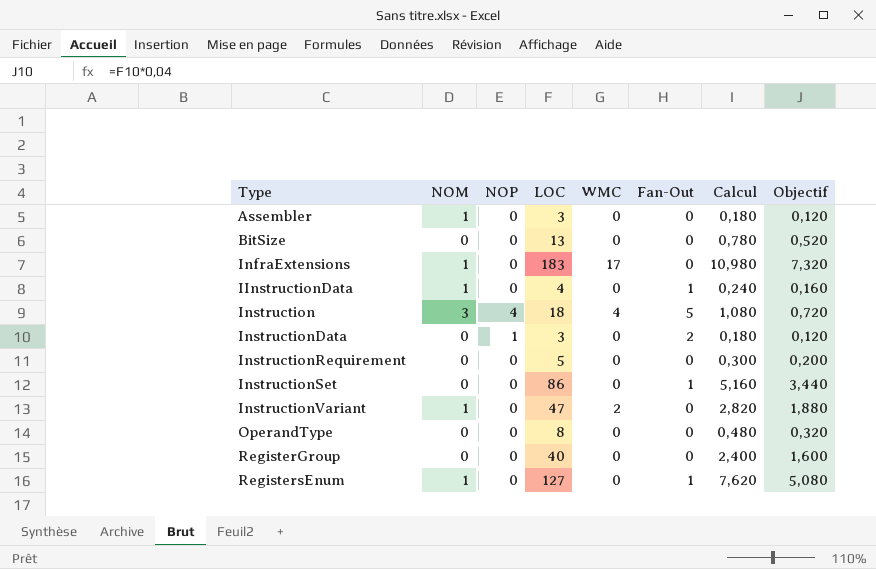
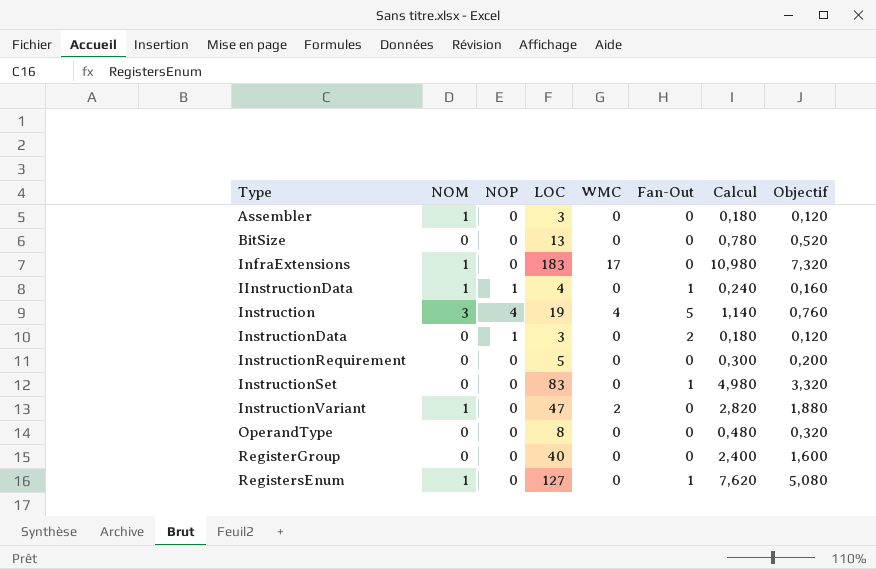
IInstructionData | NOP: 0 -> 1
Instruction | LOC: 18 -> 19
Instruction | Calcul: 1,080 -> 1,140
Instruction | Objectif: 0,720 -> 0,760
InstructionSet | LOC: 86 -> 83
InstructionSet | Calcul: 5,160 -> 4,980
InstructionSet | Objectif: 3,440 -> 3,320

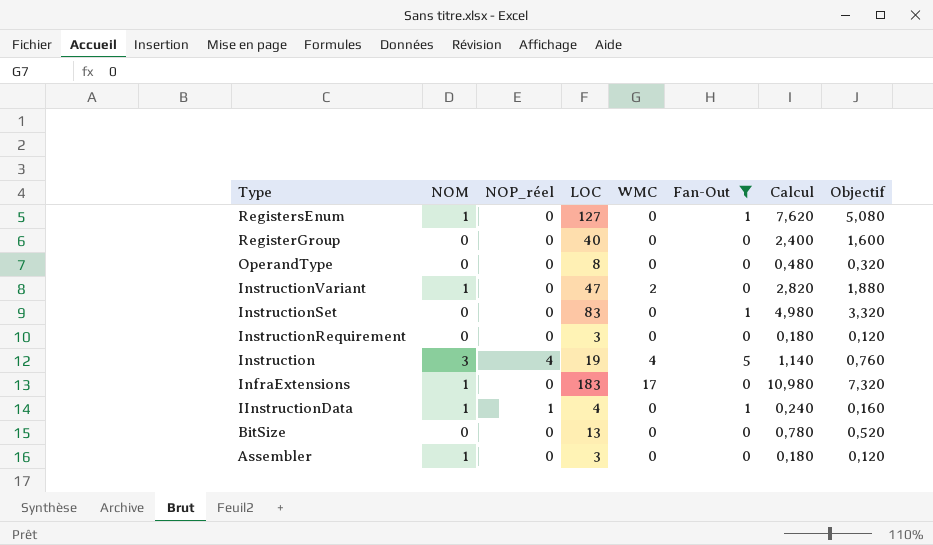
filter: none -> Fan-Out != 2
row order: none -> Type descending
column name: NOP -> NOP_réel
InstructionRequirement | LOC: 5 -> 3
InstructionRequirement | Calcul: 0,300 -> 0,180
InstructionRequirement | Objectif: 0,200 -> 0,120

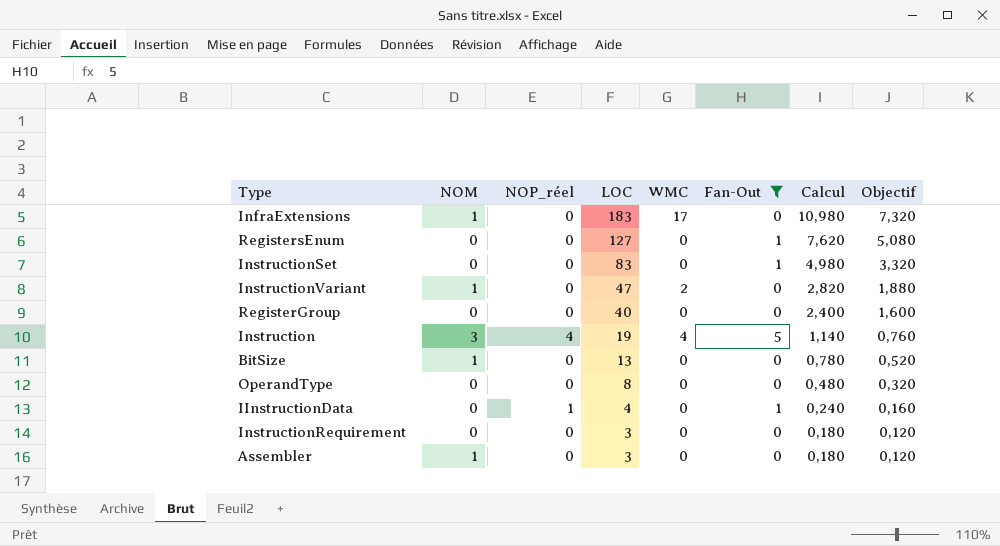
row order: Type descending -> LOC descending
RegistersEnum | NOM: 1 -> 0
BitSize | NOM: 0 -> 1
IInstructionData | NOM: 1 -> 0

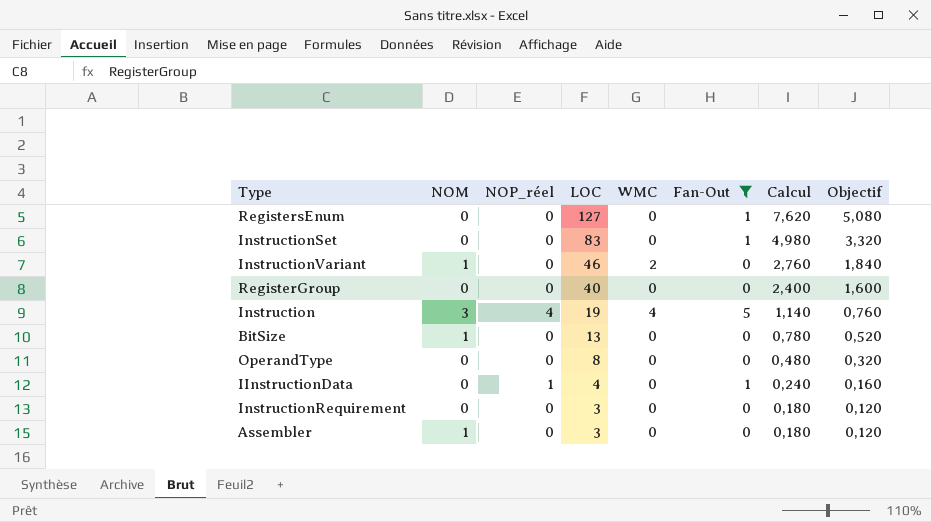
row InfraExtensions: 1 | 0 | 183 | 17 | 0 | 10,980 | 7,320 -> none
InstructionVariant | LOC: 47 -> 46
InstructionVariant | Calcul: 2,820 -> 2,760
InstructionVariant | Objectif: 1,880 -> 1,840

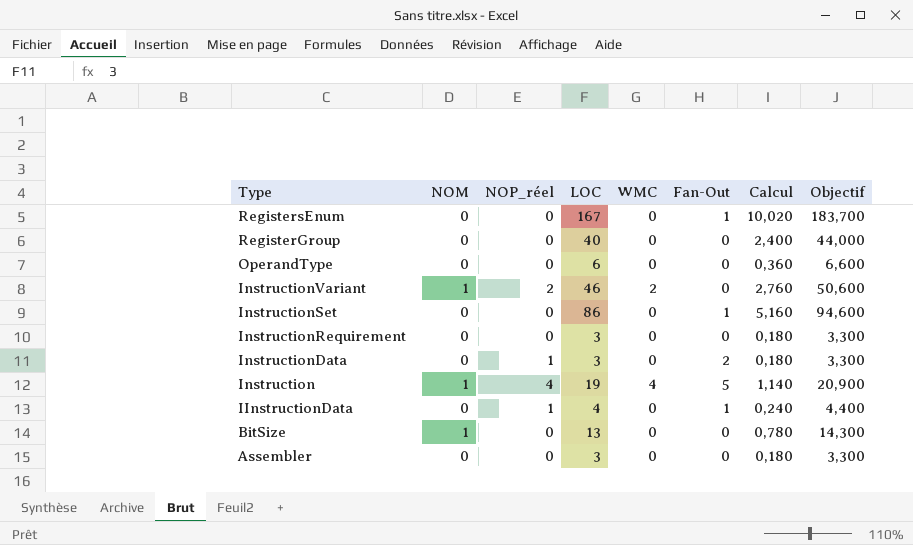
filter: Fan-Out != 2 -> none
row order: LOC descending -> Type descending
column Objectif | formula: [LOC] * 0,04 -> [LOC] * 1,1
RegistersEnum | LOC: 127 -> 167
RegistersEnum | Calcul: 7,620 -> 10,020
OperandType | LOC: 8 -> 6
OperandType | Calcul: 0,480 -> 0,360
InstructionVariant | NOP_réel: 0 -> 2
InstructionSet | LOC: 83 -> 86
InstructionSet | Calcul: 4,980 -> 5,160
Instruction | NOM: 3 -> 1
Assembler | NOM: 1 -> 0

